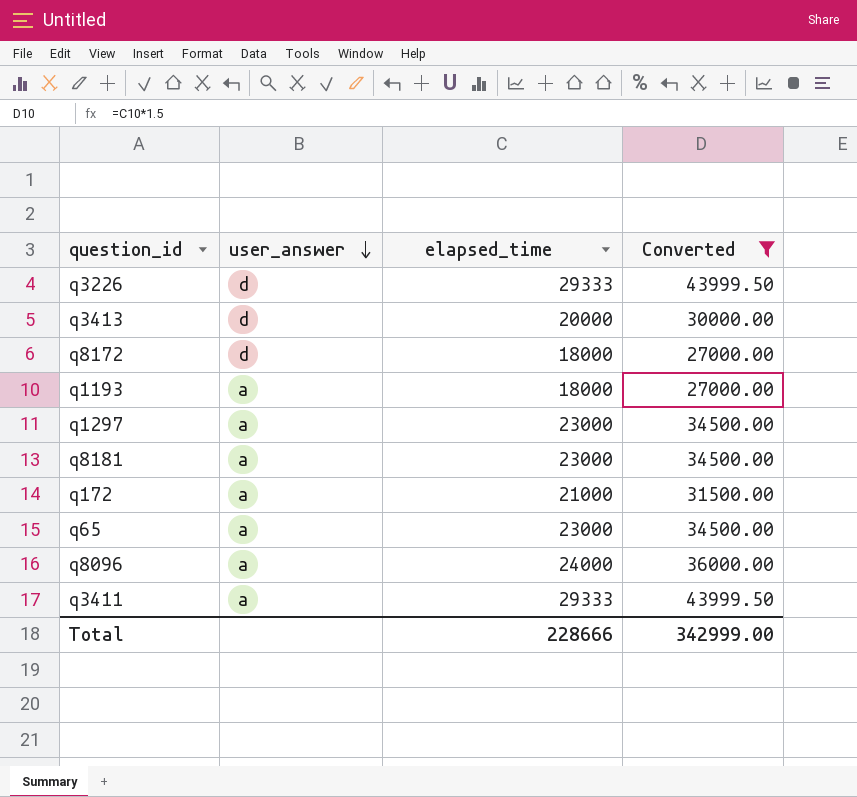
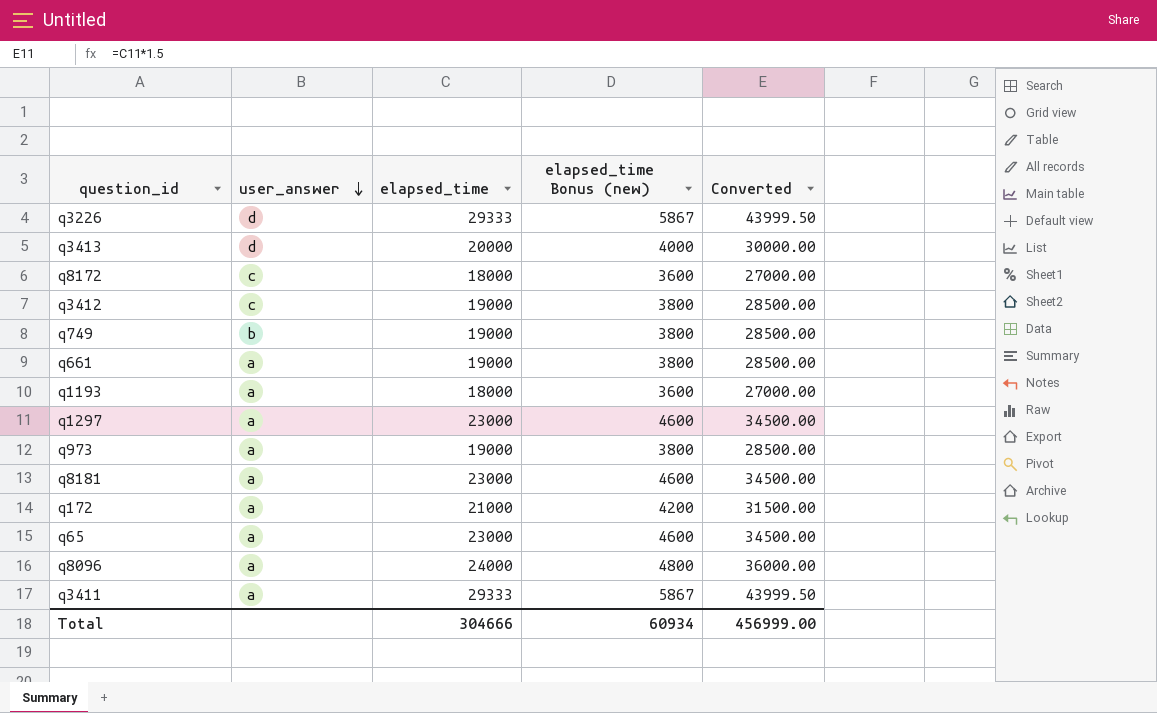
filter: Converted != 28500.00 -> none
column elapsed_time Bonus (new) | formula: none -> [elapsed_time] * 0.2
q8172 | user_answer: d -> c
Total | elapsed_time: 228666 -> 304666
Total | Converted: 342999.00 -> 456999.00

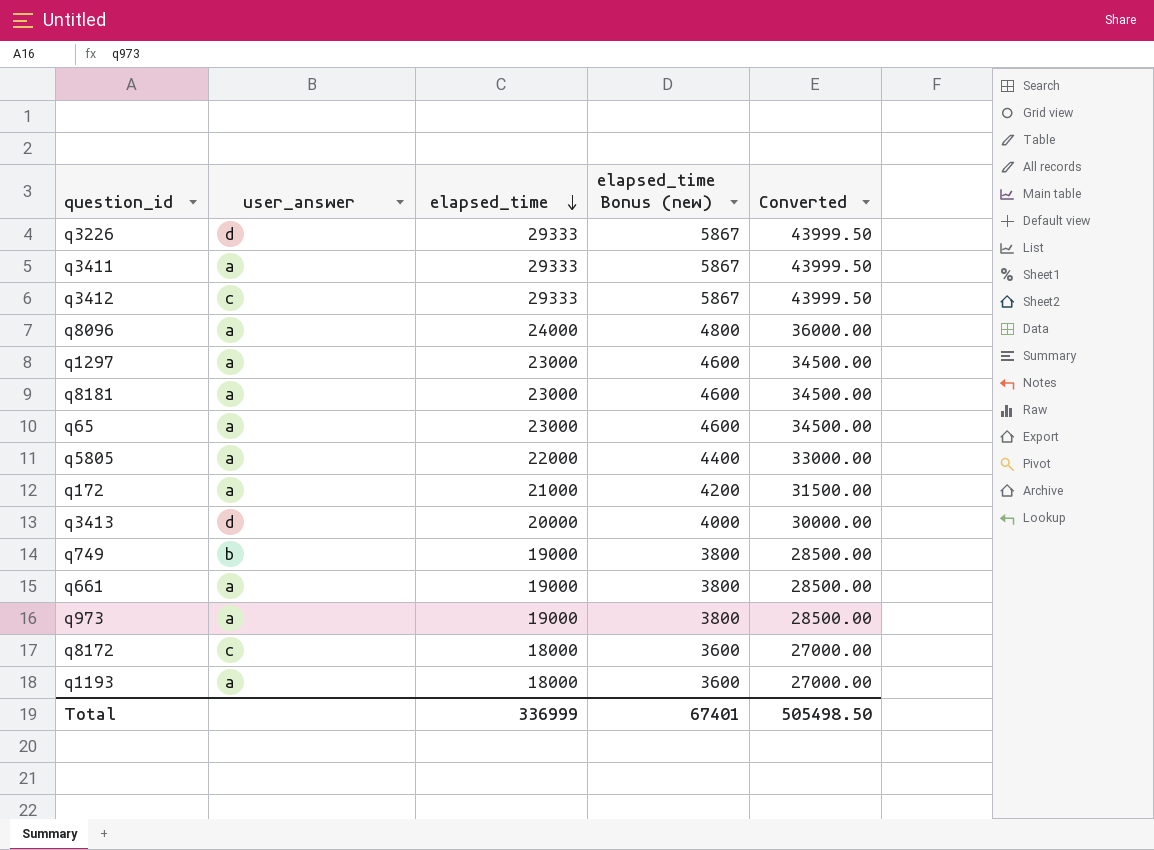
row order: user_answer descending -> elapsed_time descending
q3412 | elapsed_time: 19000 -> 29333
q3412 | elapsed_time Bonus (new): 3800 -> 5867
q3412 | Converted: 28500.00 -> 43999.50
row q5805: none -> a | 22000 | 4400 | 33000.00
Total | elapsed_time: 304666 -> 336999
Total | elapsed_time Bonus (new): 60934 -> 67401
Total | Converted: 456999.00 -> 505498.50

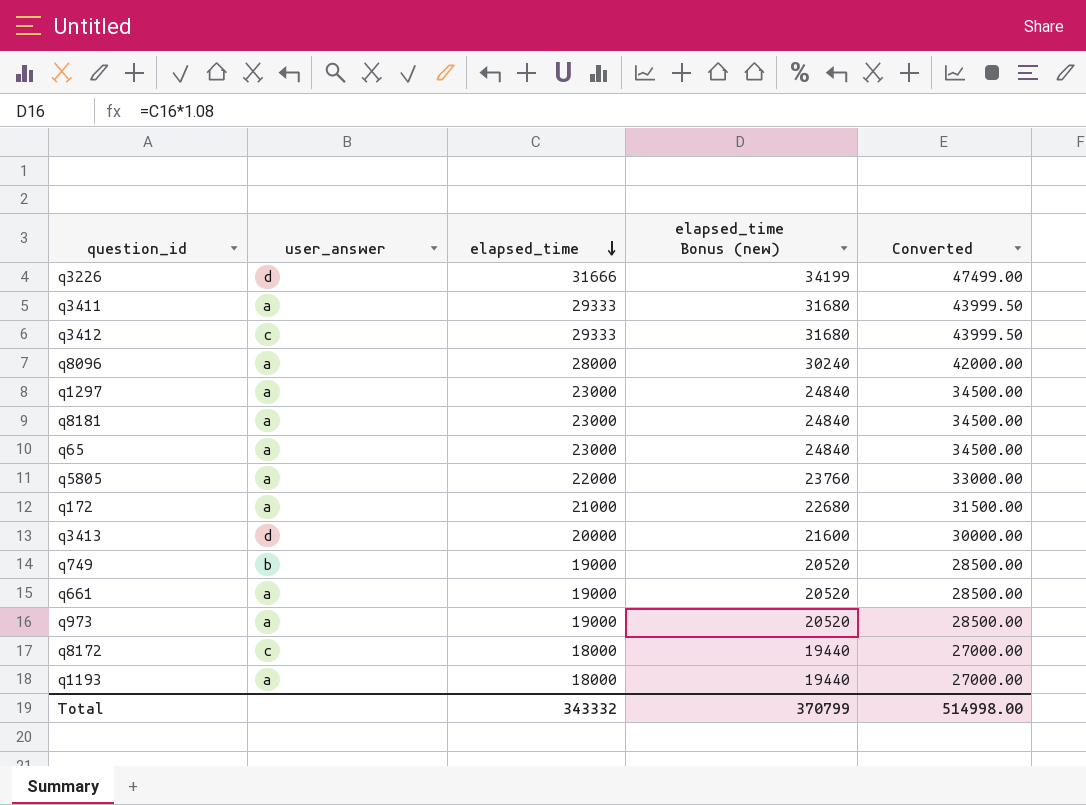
column elapsed_time Bonus (new) | formula: [elapsed_time] * 0.2 -> [elapsed_time] * 1.08
q3226 | elapsed_time: 29333 -> 31666
q3226 | Converted: 43999.50 -> 47499.00
q8096 | elapsed_time: 24000 -> 28000
q8096 | Converted: 36000.00 -> 42000.00
Total | elapsed_time: 336999 -> 343332
Total | elapsed_time Bonus (new): 67401 -> 370799
Total | Converted: 505498.50 -> 514998.00

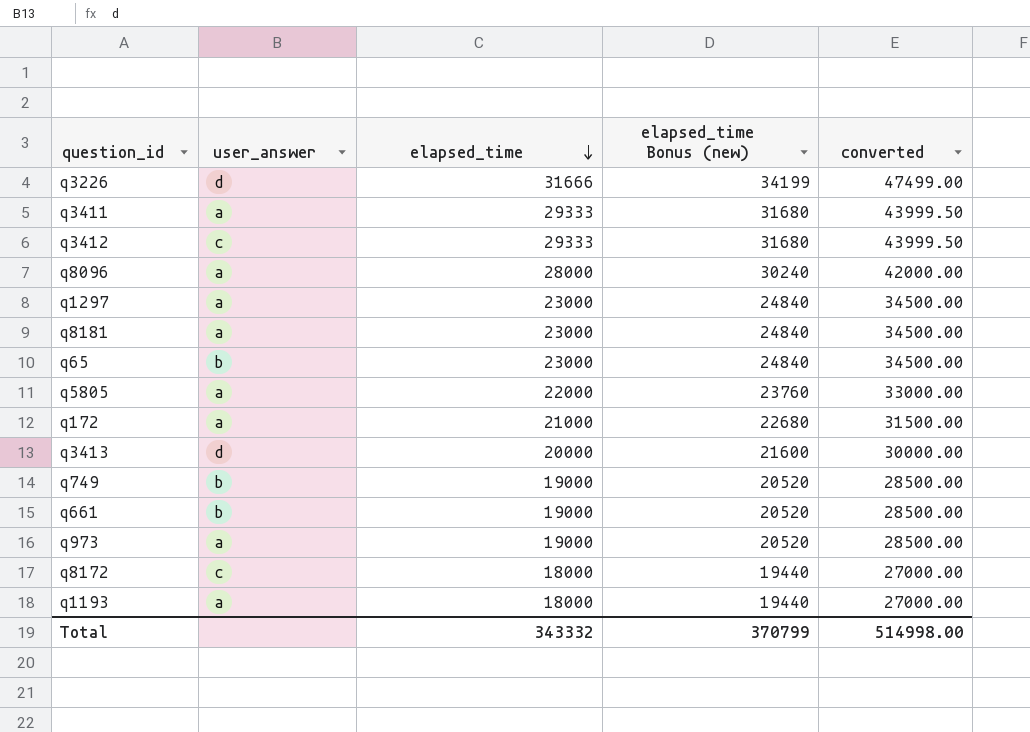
column name: Converted -> converted
q65 | user_answer: a -> b
q661 | user_answer: a -> b

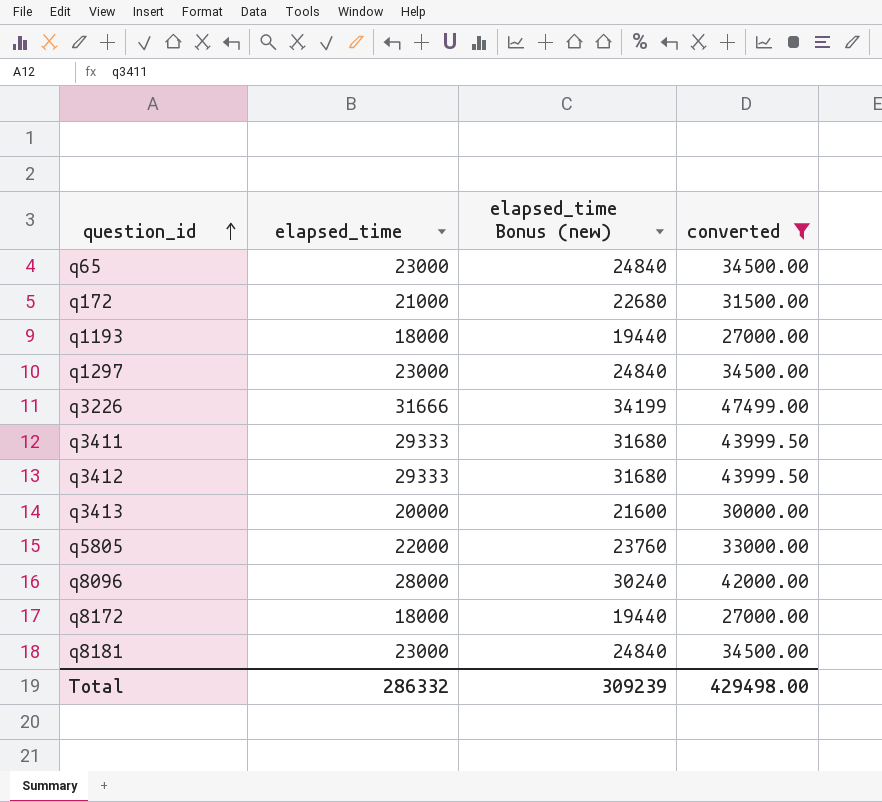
filter: none -> converted != 28500.00
row order: elapsed_time descending -> question_id ascending
column user_answer | position: 2 -> none
Total | elapsed_time: 343332 -> 286332
Total | elapsed_time Bonus (new): 370799 -> 309239
Total | converted: 514998.00 -> 429498.00

